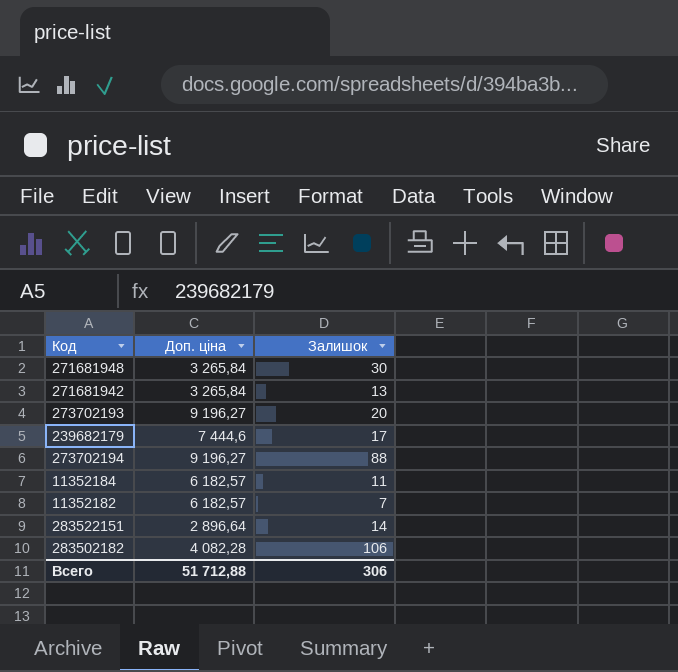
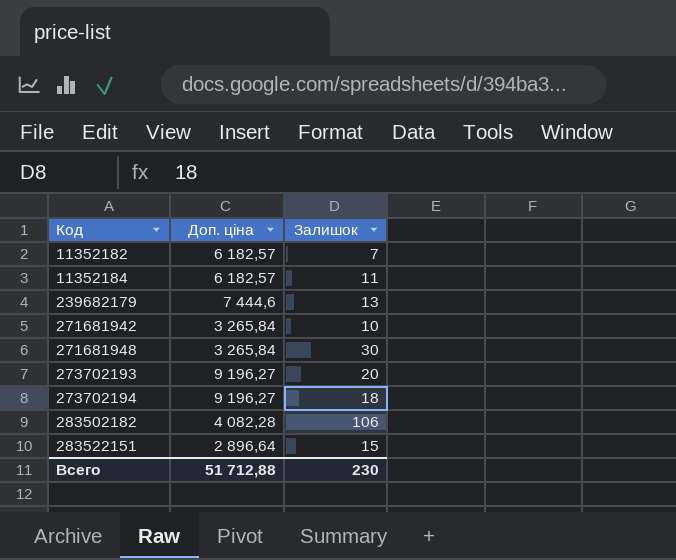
row order: none -> Код ascending
239682179 | Залишок: 17 -> 13
271681942 | Залишок: 13 -> 10
273702194 | Залишок: 88 -> 18
283522151 | Залишок: 14 -> 15
Всего | Залишок: 306 -> 230

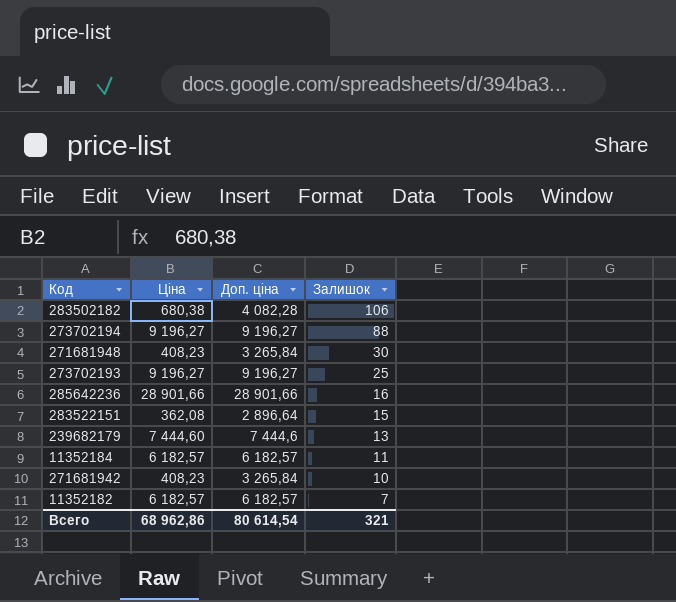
row order: Код ascending -> Залишок descending
column Ціна | position: none -> 2
273702194 | Залишок: 18 -> 88
273702193 | Залишок: 20 -> 25
row 285642236: none -> 28 901,66 | 28 901,66 | 16
Всего | Доп. ціна: 51 712,88 -> 80 614,54
Всего | Залишок: 230 -> 321

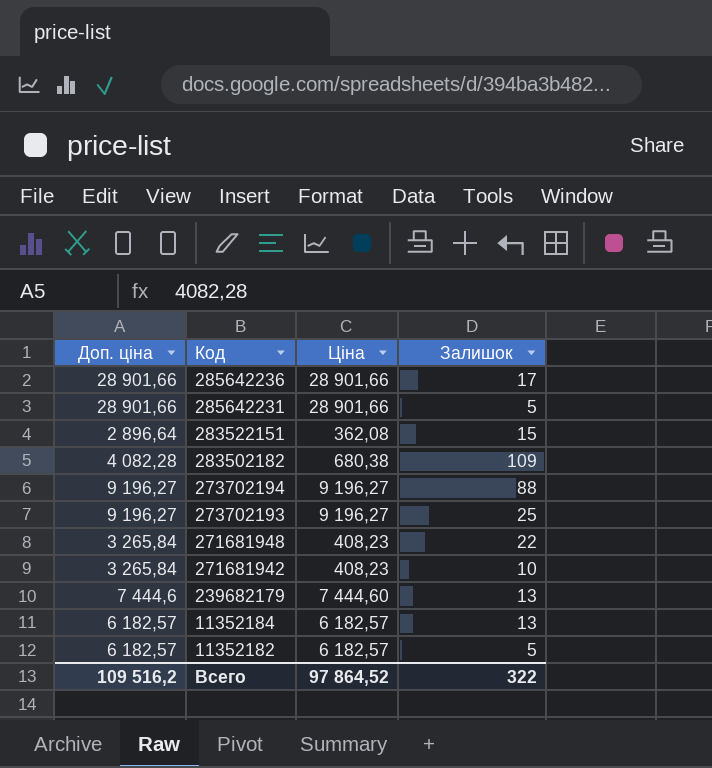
row order: Залишок descending -> Код descending
column Доп. ціна | position: 3 -> 1
285642236 | Залишок: 16 -> 17
row 285642231: none -> 28 901,66 | 28 901,66 | 5
283502182 | Залишок: 106 -> 109
271681948 | Залишок: 30 -> 22
11352184 | Залишок: 11 -> 13
11352182 | Залишок: 7 -> 5
Всего | Доп. ціна: 80 614,54 -> 109 516,2
Всего | Ціна: 68 962,86 -> 97 864,52
Всего | Залишок: 321 -> 322

